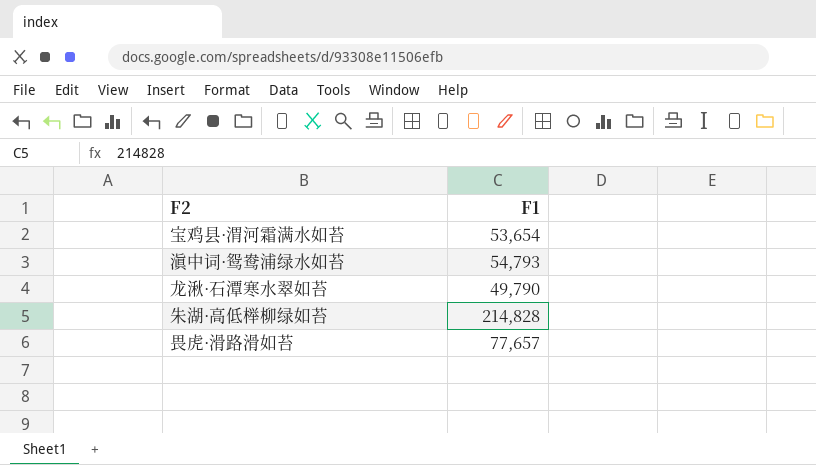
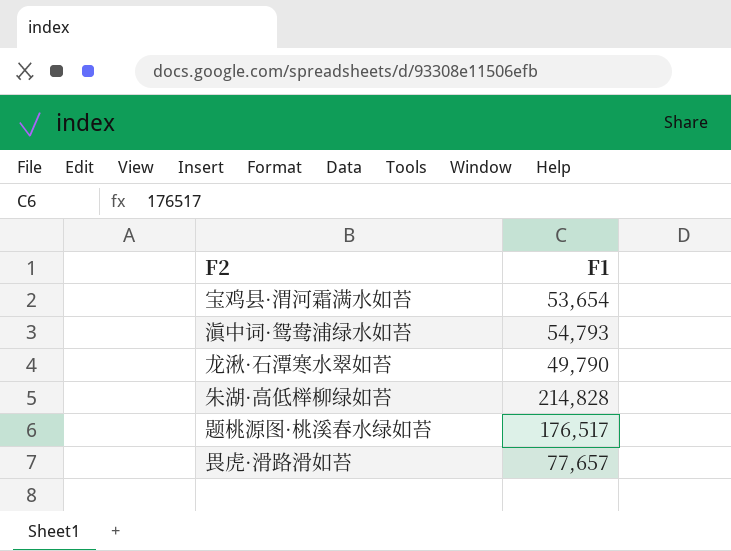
row 题桃源图·桃溪春水绿如苔: none -> 176,517

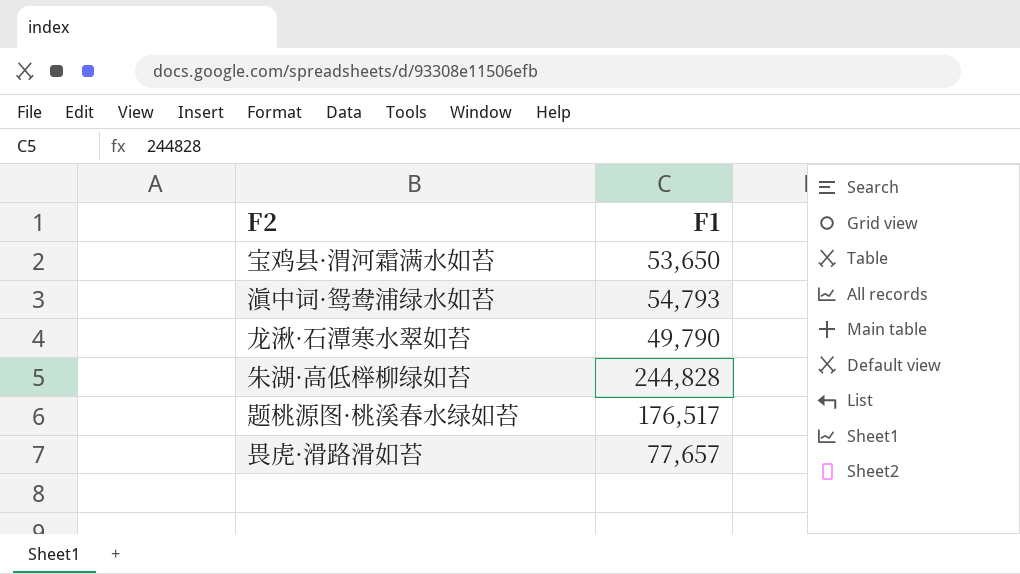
宝鸡县·渭河霜满水如苔 | F1: 53,654 -> 53,650
朱湖·高低榉柳绿如苔 | F1: 214,828 -> 244,828

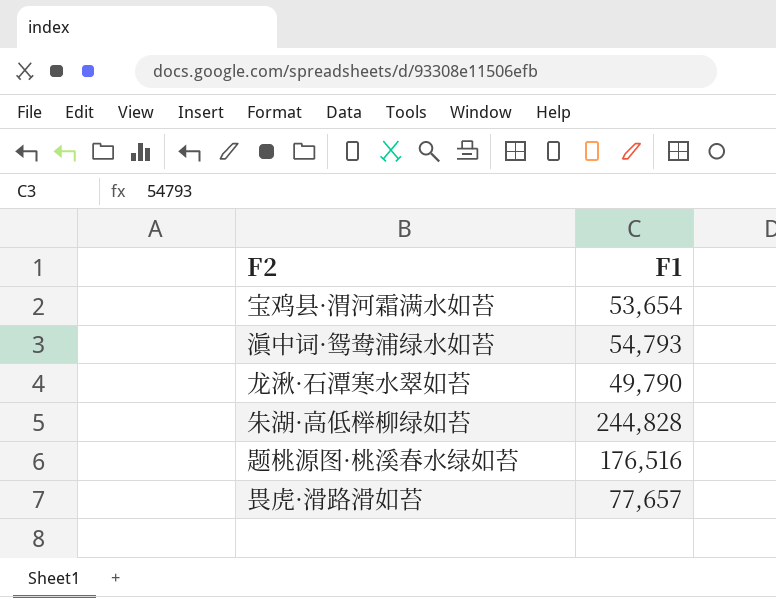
宝鸡县·渭河霜满水如苔 | F1: 53,650 -> 53,654
题桃源图·桃溪春水绿如苔 | F1: 176,517 -> 176,516

